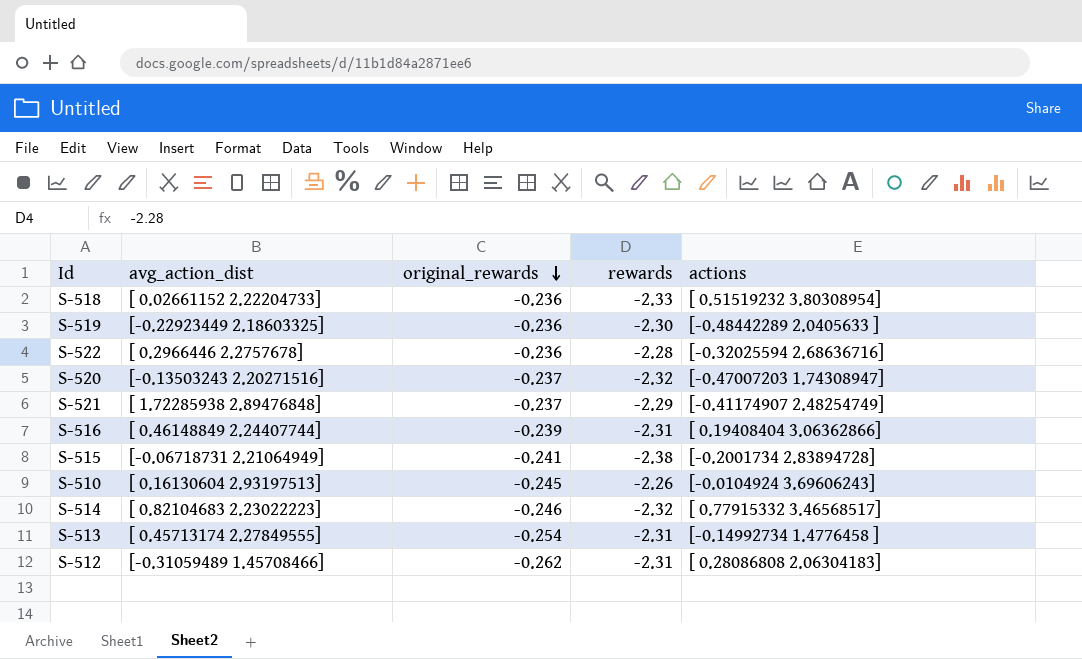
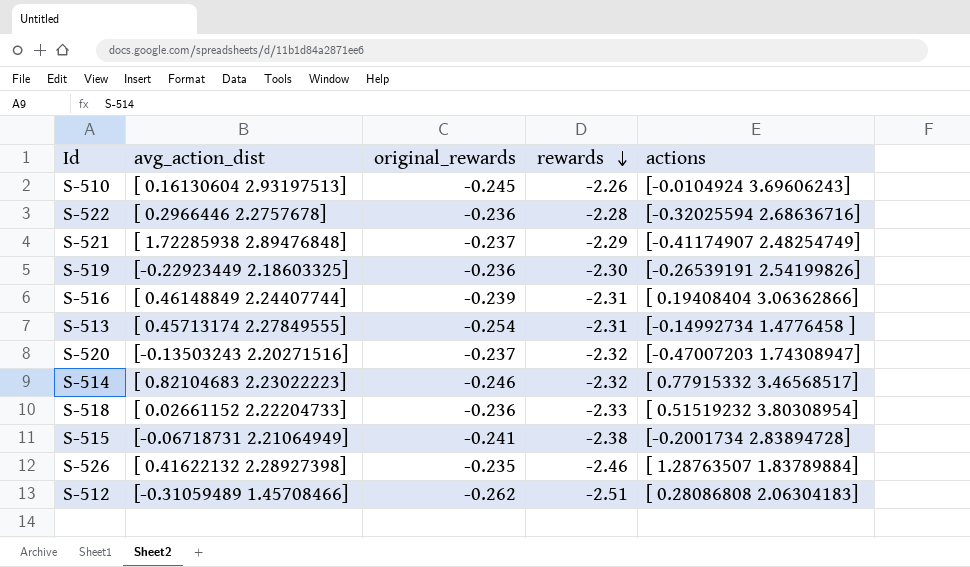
row order: original_rewards descending -> rewards descending
S-519 | actions: [-0.48442289 2.0405633 ] -> [-0.26539191 2.54199826]
row S-526: none -> [ 0.41622132 2.28927398] | -0.235 | -2.46 | [ 1.28763507 1.83789884]
S-512 | rewards: -2.31 -> -2.51

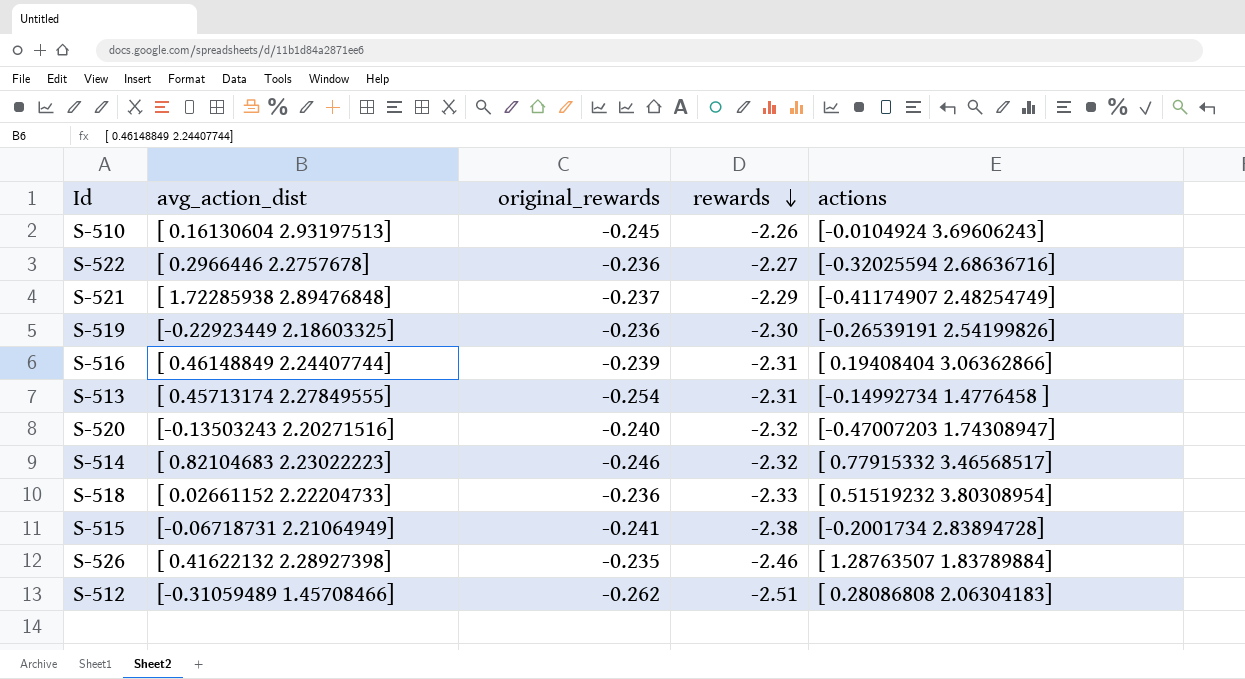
S-522 | rewards: -2.28 -> -2.27
S-520 | original_rewards: -0.237 -> -0.240

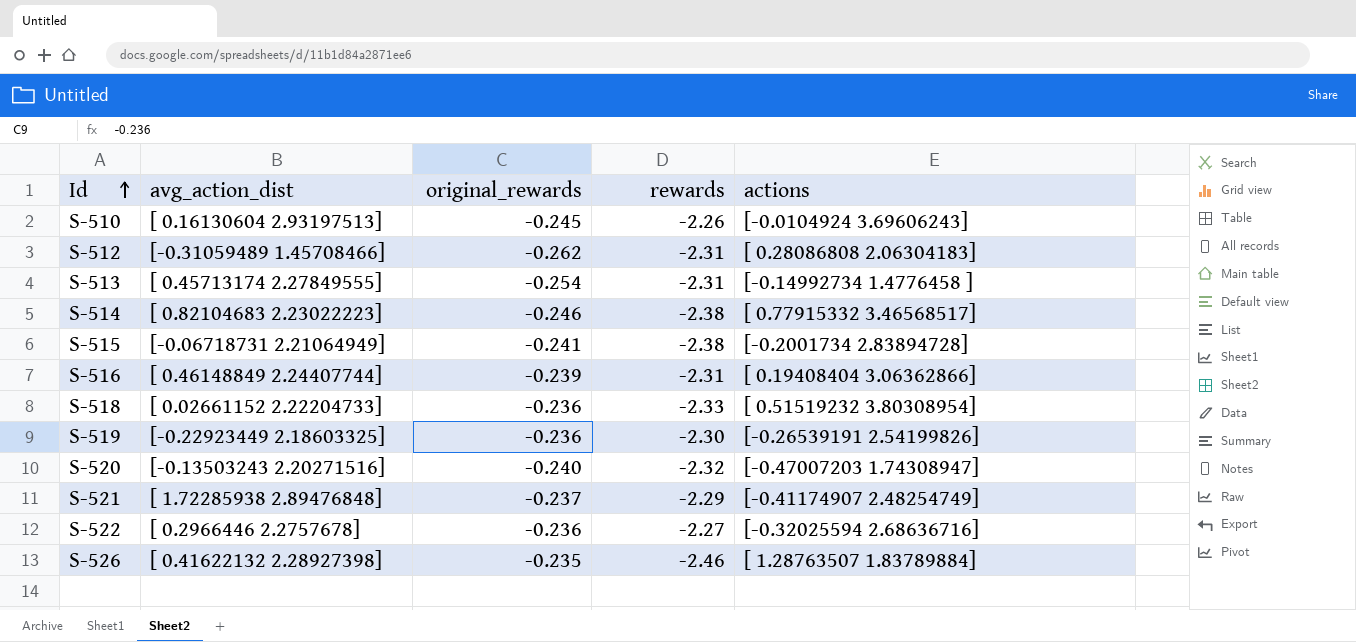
row order: rewards descending -> Id ascending
S-512 | rewards: -2.51 -> -2.31
S-514 | rewards: -2.32 -> -2.38

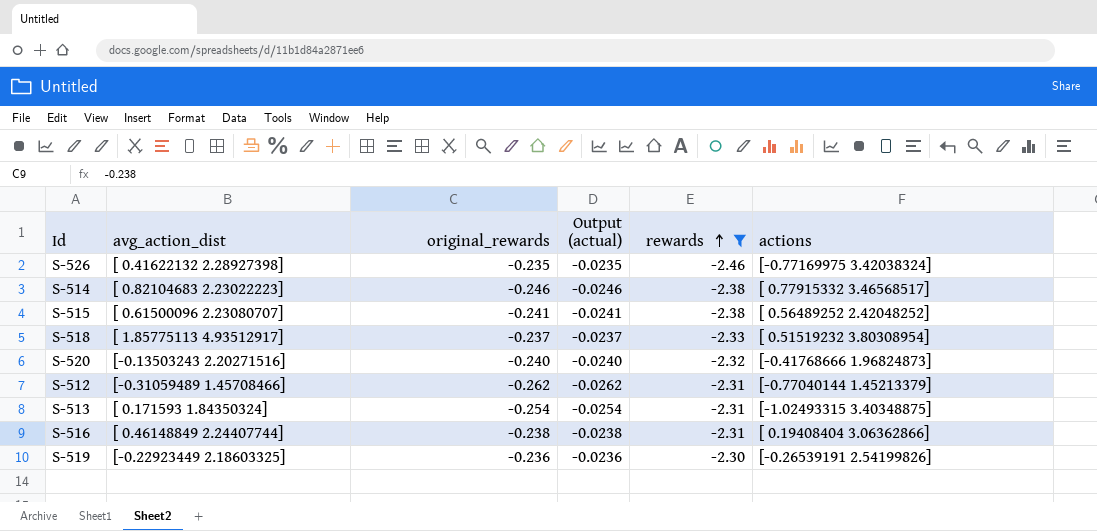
filter: none -> rewards <= -2.30
row order: Id ascending -> rewards ascending
column Output (actual) | formula: none -> [original_rewards] * 0.1
S-526 | actions: [ 1.28763507 1.83789884] -> [-0.77169975 3.42038324]
S-515 | avg_action_dist: [-0.06718731 2.21064949] -> [ 0.61500096 2.23080707]
S-515 | actions: [-0.2001734 2.83894728] -> [ 0.56489252 2.42048252]
S-518 | avg_action_dist: [ 0.02661152 2.22204733] -> [ 1.85775113 4.93512917]
S-518 | original_rewards: -0.236 -> -0.237
S-520 | actions: [-0.47007203 1.74308947] -> [-0.41768666 1.96824873]
S-512 | actions: [ 0.28086808 2.06304183] -> [-0.77040144 1.45213379]
S-513 | avg_action_dist: [ 0.45713174 2.27849555] -> [ 0.171593 1.84350324]
S-513 | actions: [-0.14992734 1.4776458 ] -> [-1.02493315 3.40348875]
S-516 | original_rewards: -0.239 -> -0.238

